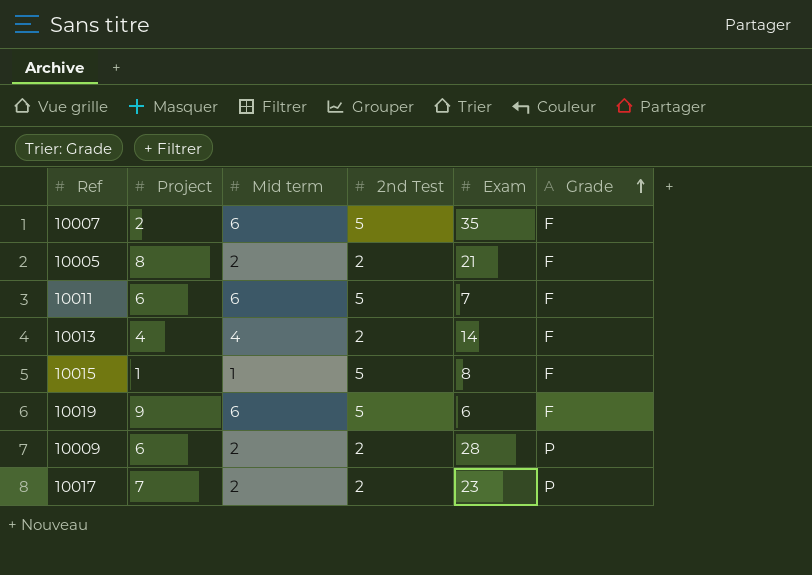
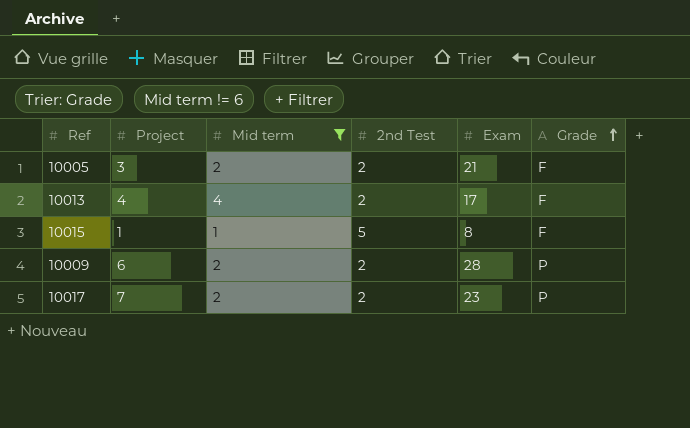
filter: none -> Mid term != 6
10005 | Project: 8 -> 3
10013 | Exam: 14 -> 17

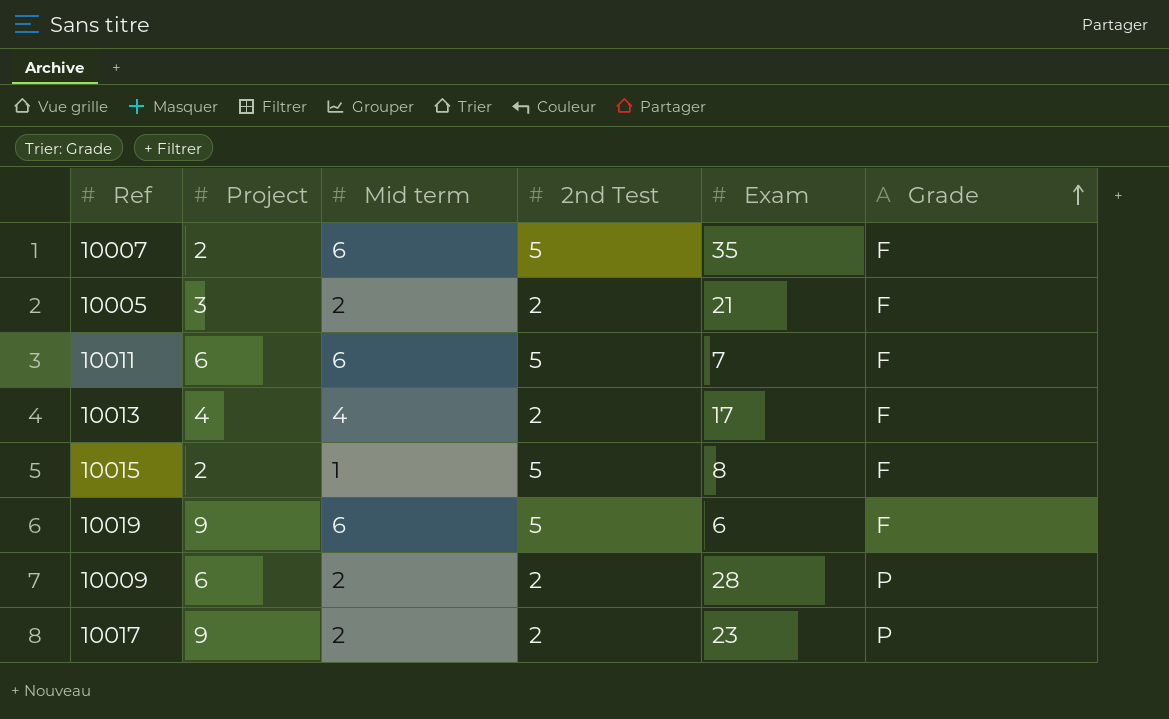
filter: Mid term != 6 -> none
10015 | Project: 1 -> 2
10017 | Project: 7 -> 9

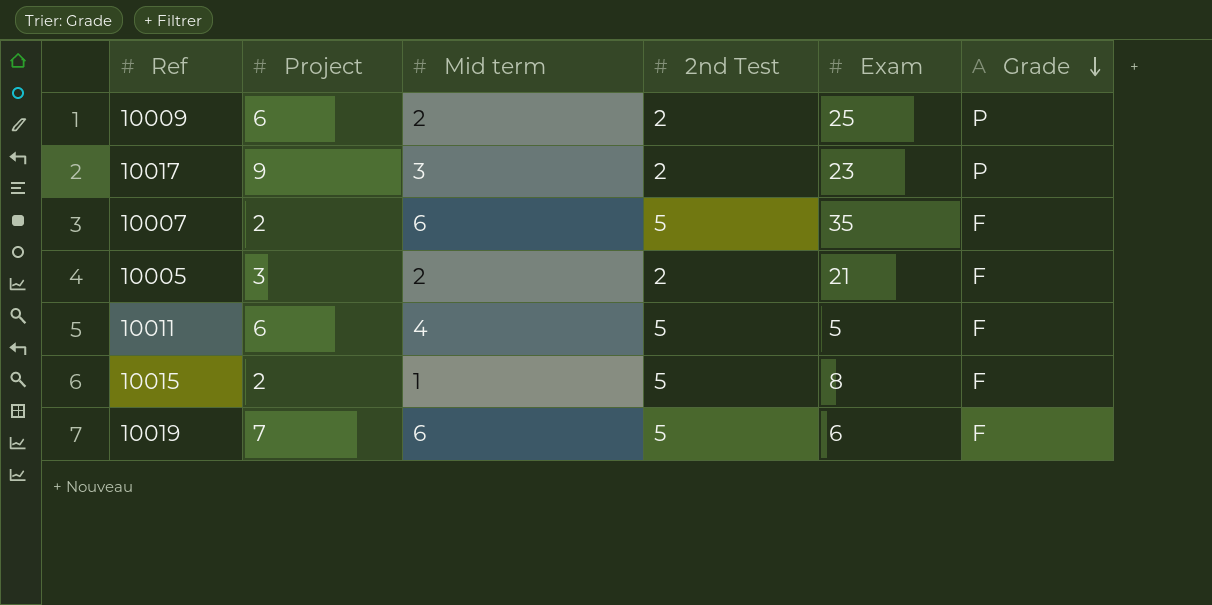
row order: Grade ascending -> Grade descending
row 10013: 4 | 4 | 2 | 17 | F -> none
10009 | Exam: 28 -> 25
10017 | Mid term: 2 -> 3
10011 | Mid term: 6 -> 4
10011 | Exam: 7 -> 5
10019 | Project: 9 -> 7

